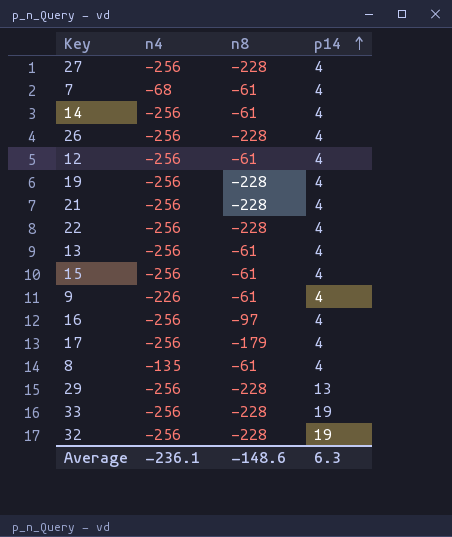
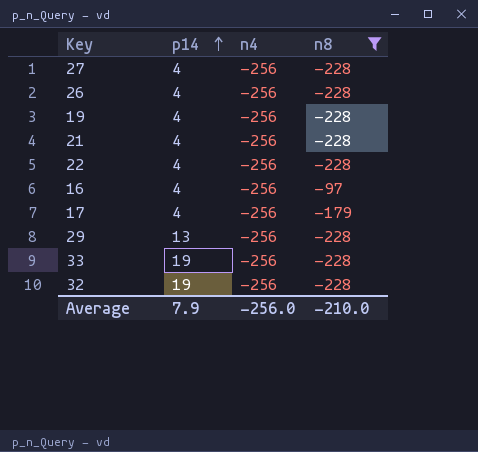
filter: none -> n8 != -61
column p14 | position: 4 -> 2
Average | p14: 6.3 -> 7.9
Average | n4: -236.1 -> -256.0
Average | n8: -148.6 -> -210.0

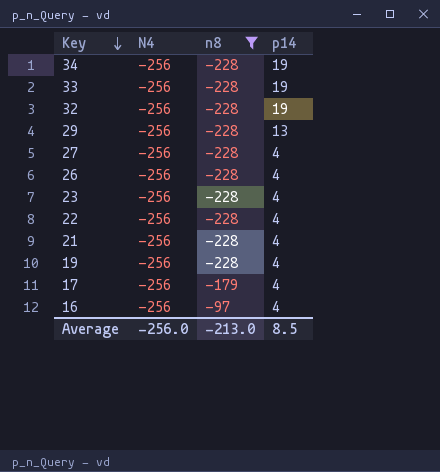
row order: p14 ascending -> Key descending
column name: n4 -> N4
column p14 | position: 2 -> 4
row 34: none -> -256 | -228 | 19
row 23: none -> -256 | -228 | 4
Average | n8: -210.0 -> -213.0
Average | p14: 7.9 -> 8.5

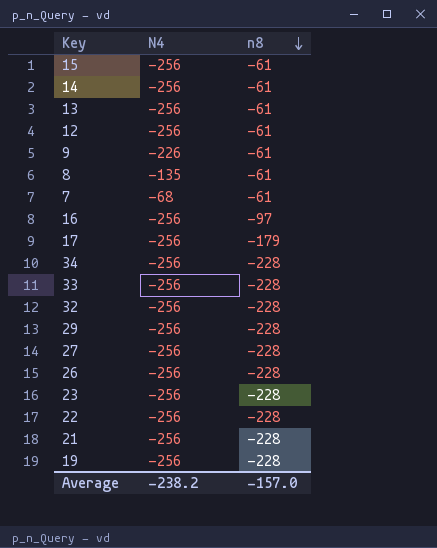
filter: n8 != -61 -> none
row order: Key descending -> n8 descending
column p14 | position: 4 -> none
Average | N4: -256.0 -> -238.2
Average | n8: -213.0 -> -157.0

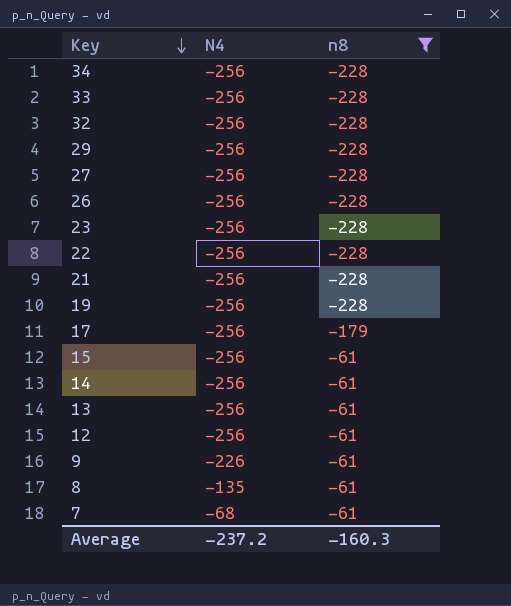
filter: none -> n8 != -97
row order: n8 descending -> Key descending
Average | N4: -238.2 -> -237.2
Average | n8: -157.0 -> -160.3

